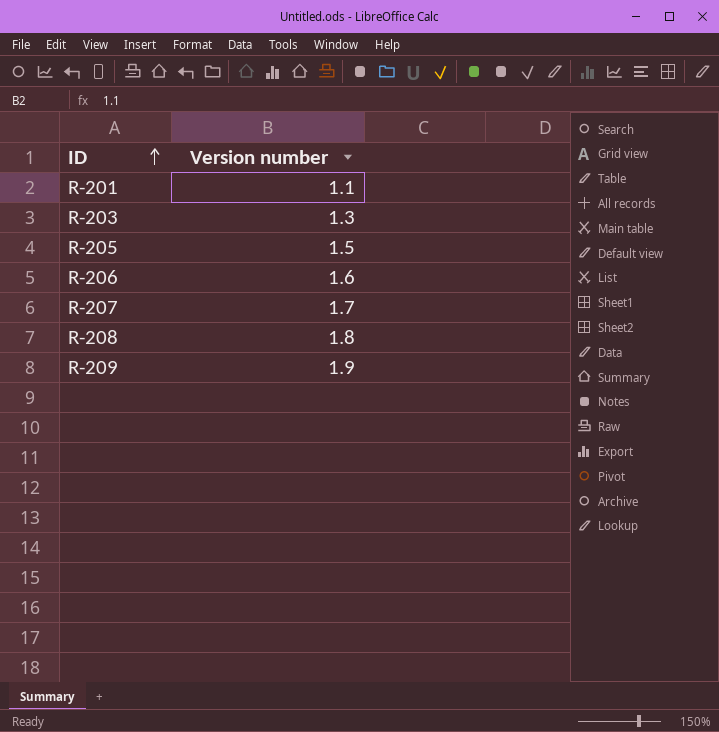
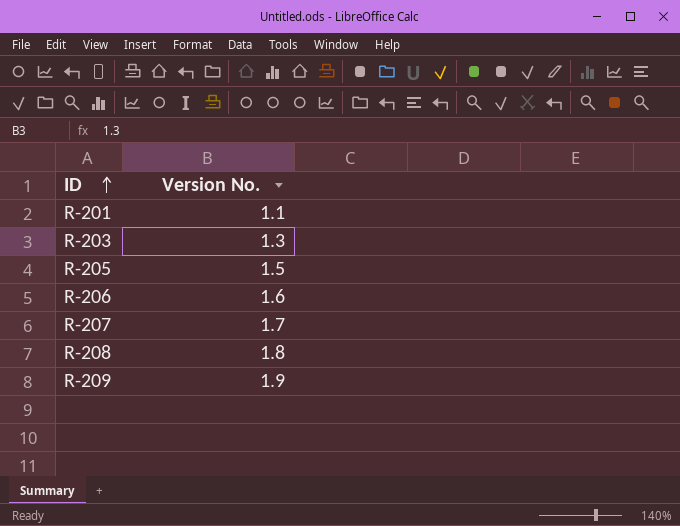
column name: Version number -> Version No.

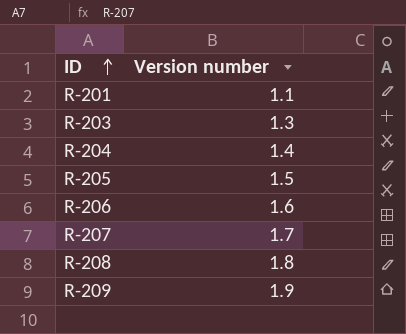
column name: Version No. -> Version number
row R-204: none -> 1.4

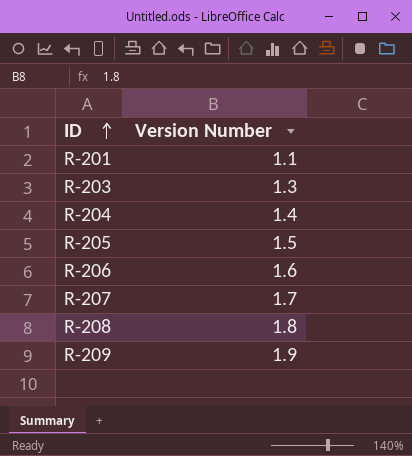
column name: Version number -> Version Number

